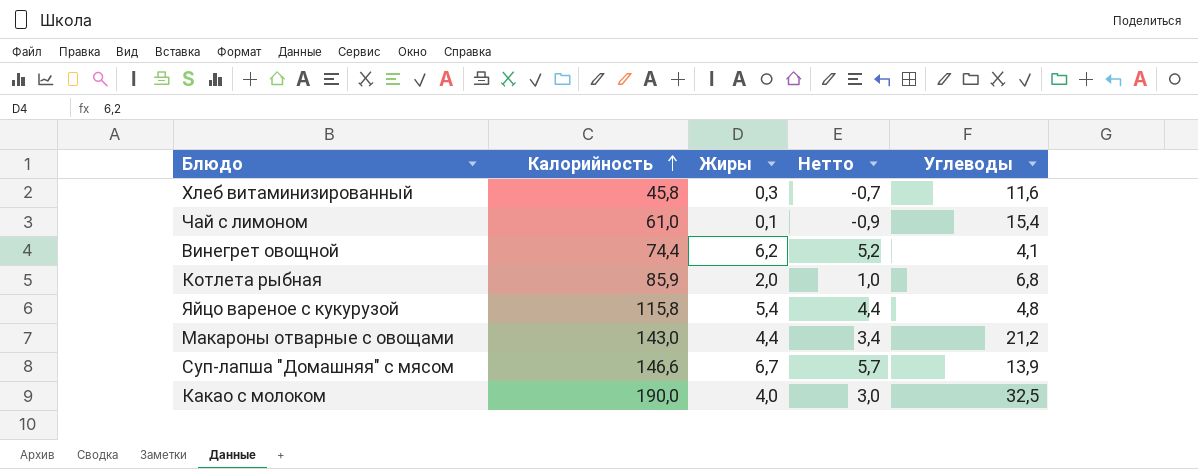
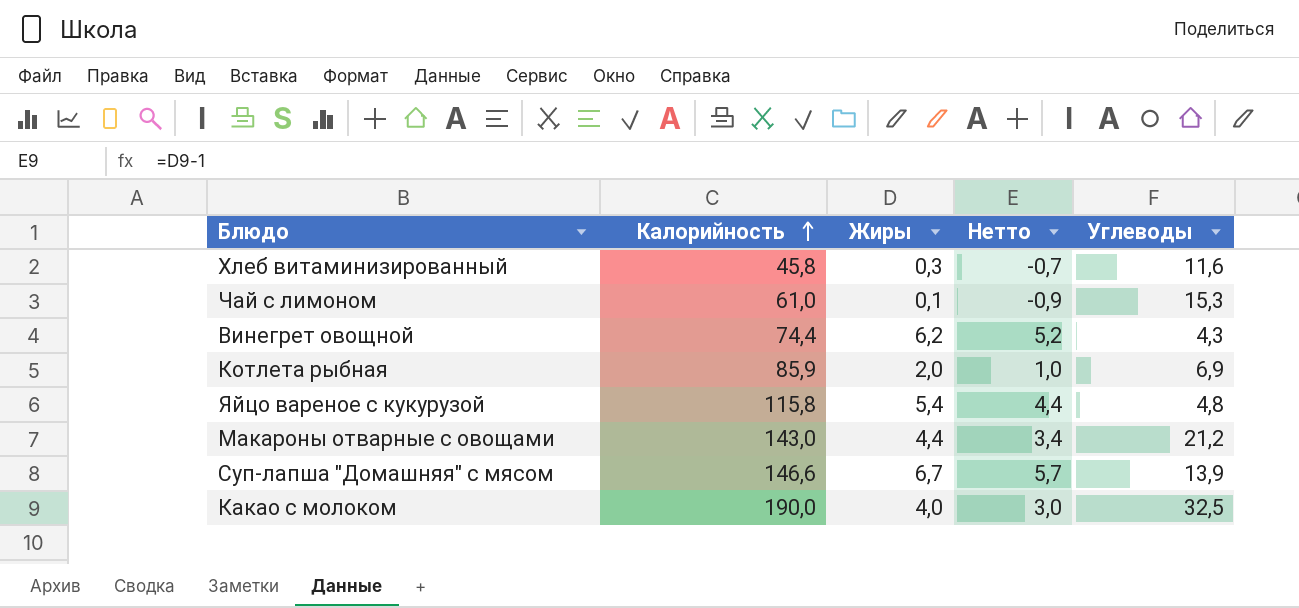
Чай с лимоном | Углеводы: 15,4 -> 15,3
Винегрет овощной | Углеводы: 4,1 -> 4,3
Котлета рыбная | Углеводы: 6,8 -> 6,9

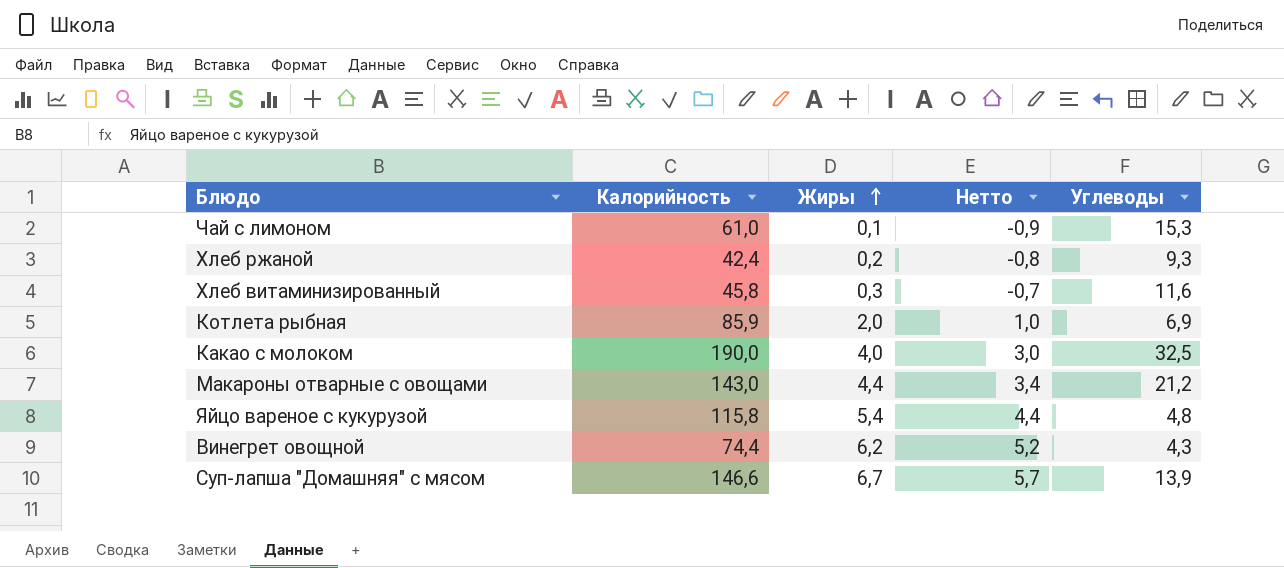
row order: Калорийность ascending -> Жиры ascending
row Хлеб ржаной: none -> 42,4 | 0,2 | -0,8 | 9,3

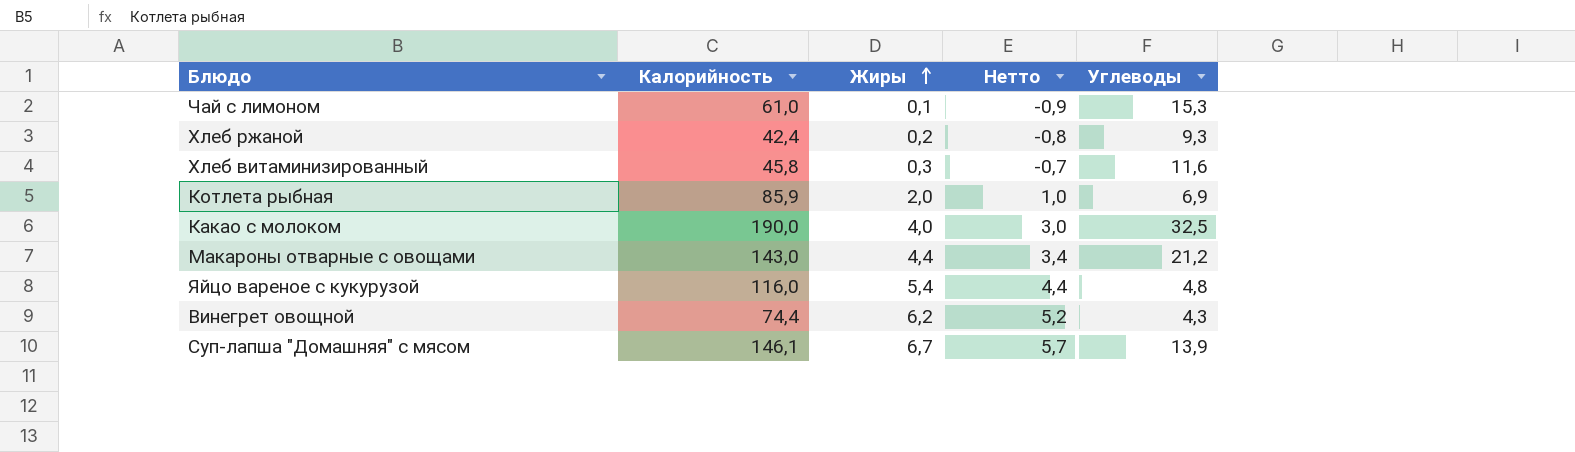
Яйцо вареное с кукурузой | Калорийность: 115,8 -> 116,0
Суп-лапша "Домашняя" с мясом | Калорийность: 146,6 -> 146,1

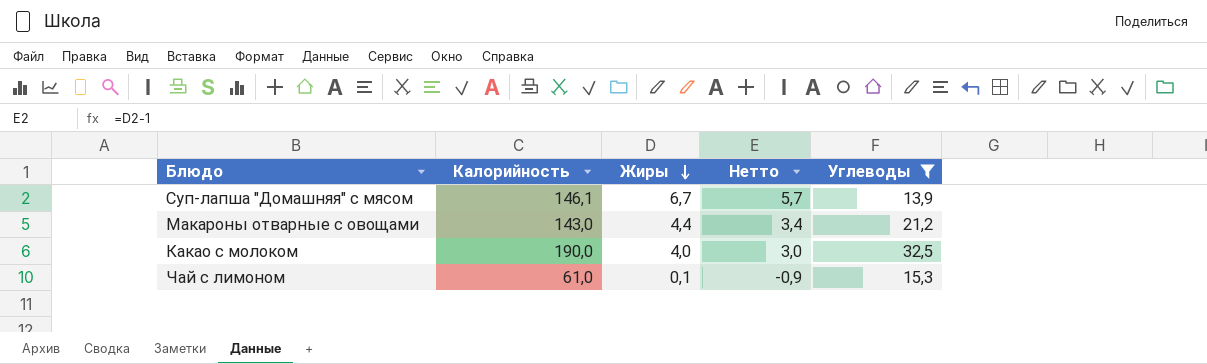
filter: none -> Углеводы >= 13,9
row order: Жиры ascending -> Жиры descending

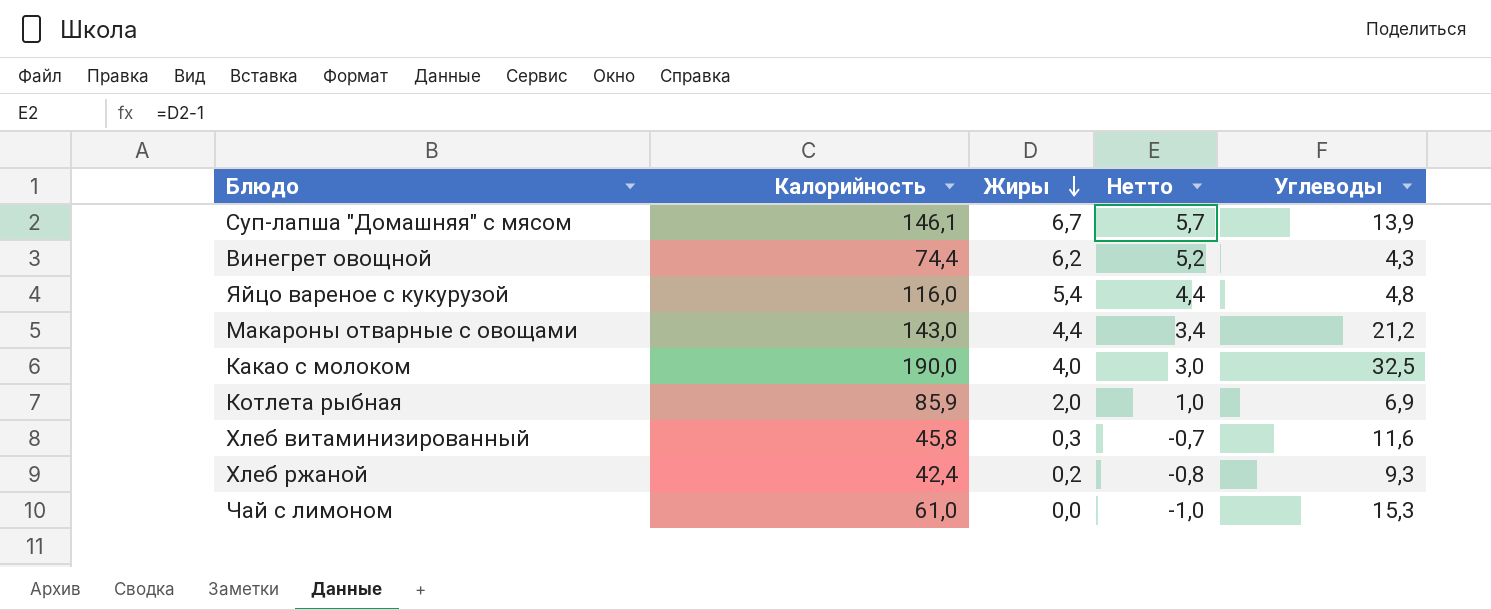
filter: Углеводы >= 13,9 -> none
Чай с лимоном | Жиры: 0,1 -> 0,0
Чай с лимоном | Нетто: -0,9 -> -1,0

